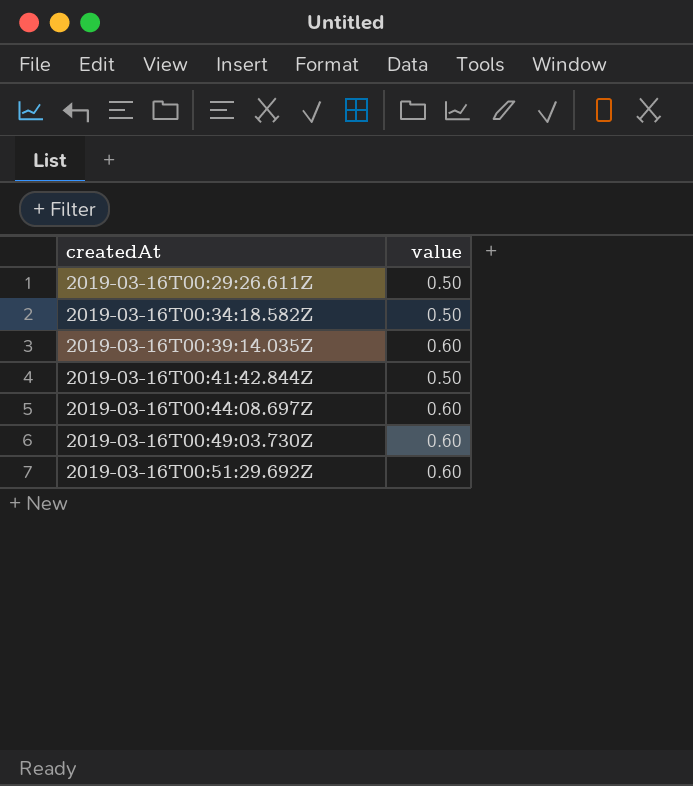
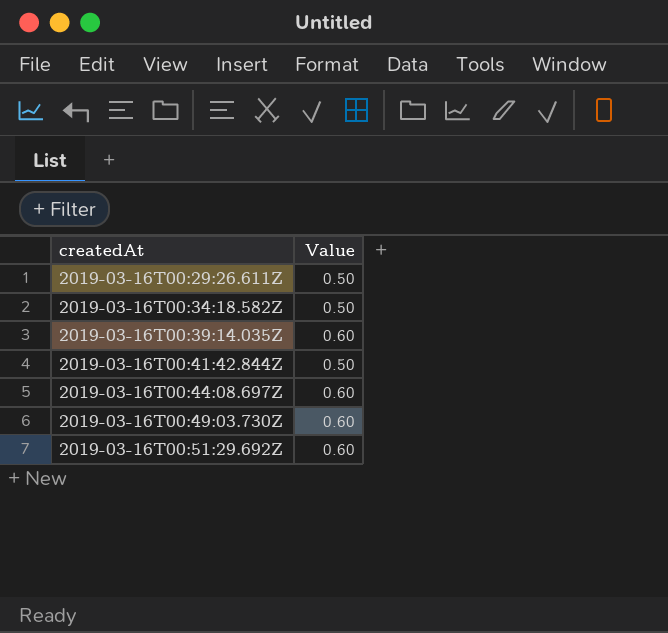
column name: value -> Value

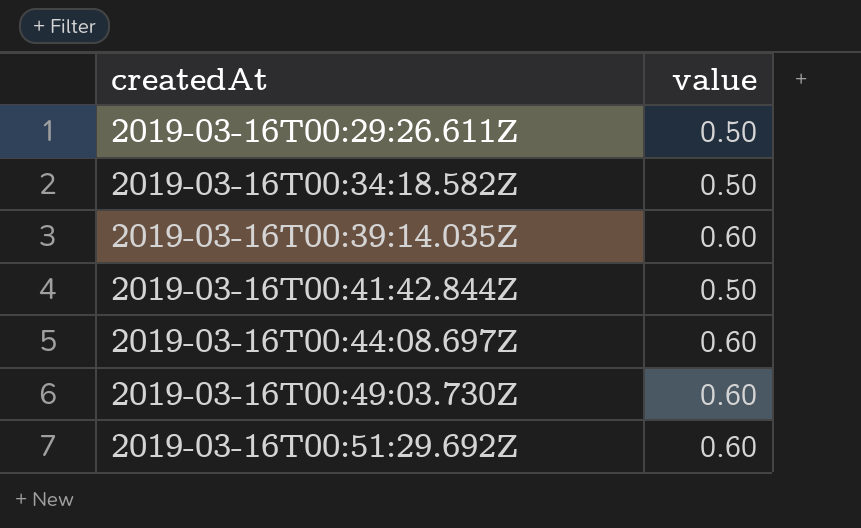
column name: Value -> value

